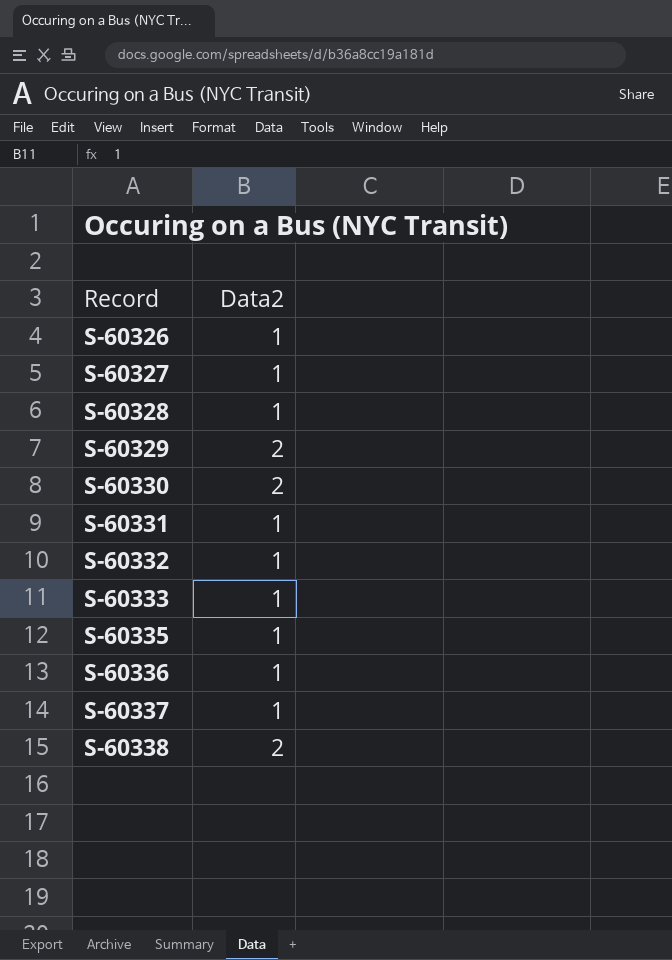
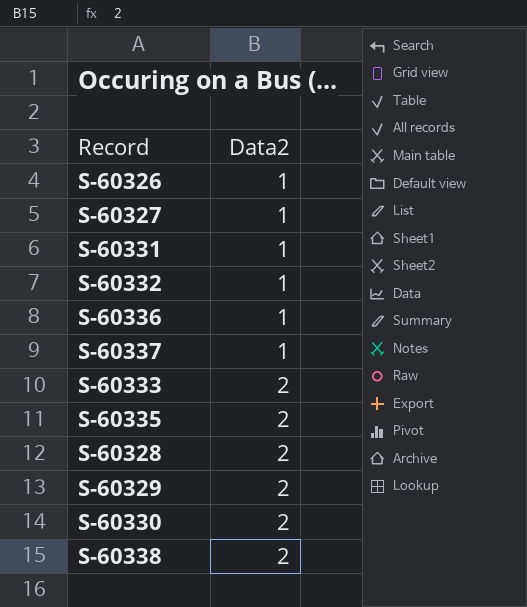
row order: Record ascending -> Data2 ascending
S-60333 | Data2: 1 -> 2
S-60335 | Data2: 1 -> 2
S-60328 | Data2: 1 -> 2

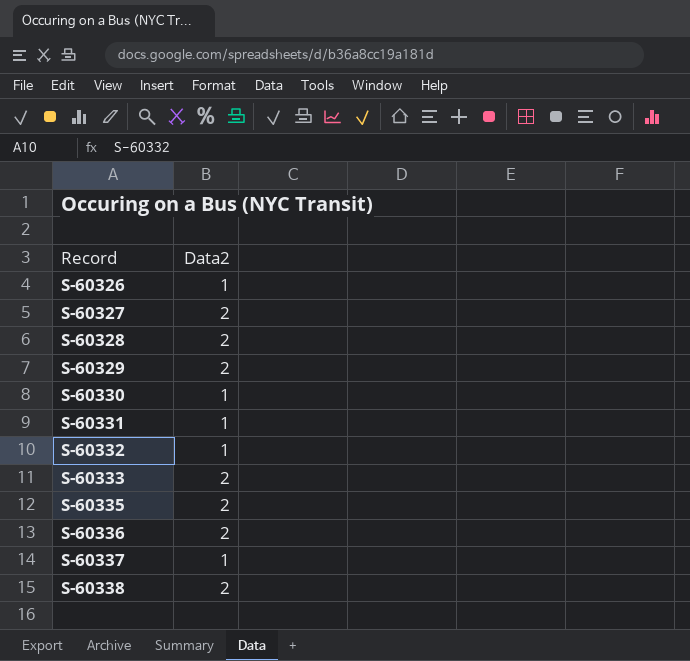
row order: Data2 ascending -> Record ascending
S-60327 | Data2: 1 -> 2
S-60330 | Data2: 2 -> 1
S-60336 | Data2: 1 -> 2

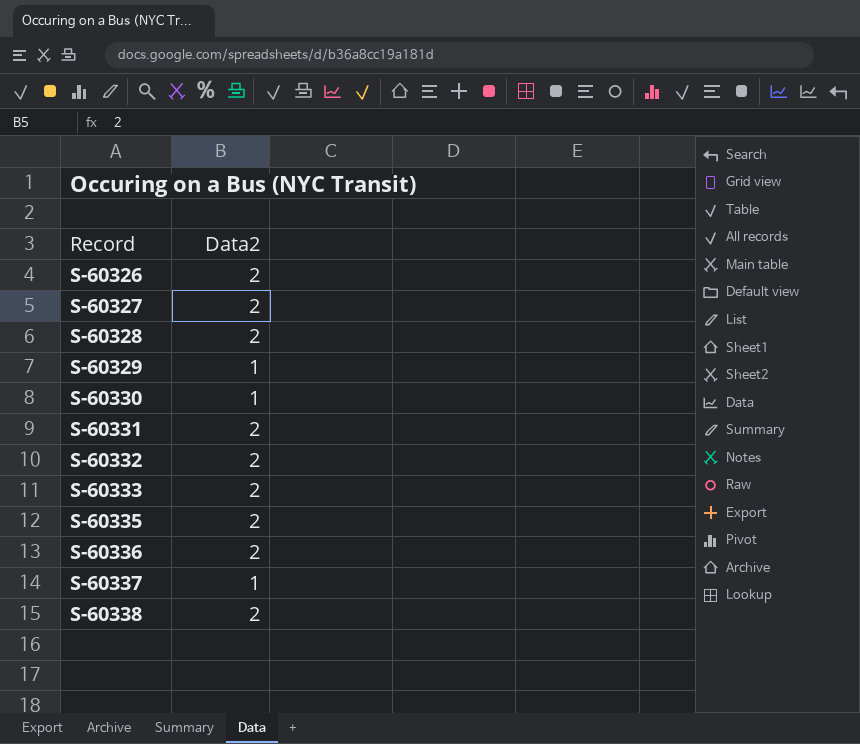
S-60326 | Data2: 1 -> 2
S-60329 | Data2: 2 -> 1
S-60331 | Data2: 1 -> 2
S-60332 | Data2: 1 -> 2

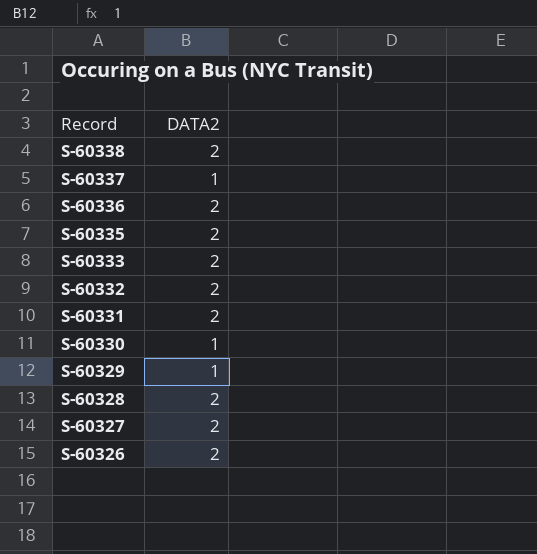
row order: Record ascending -> Record descending
column name: Data2 -> DATA2

